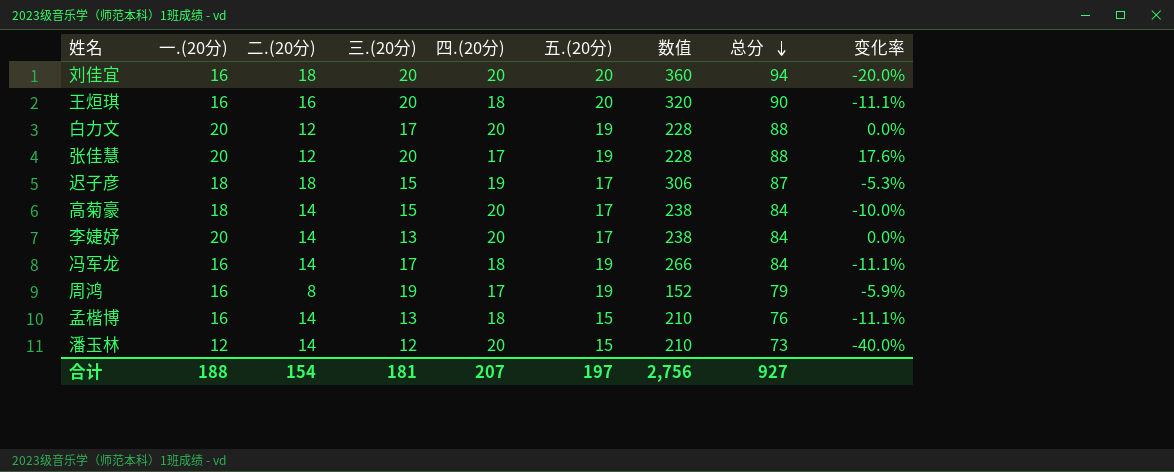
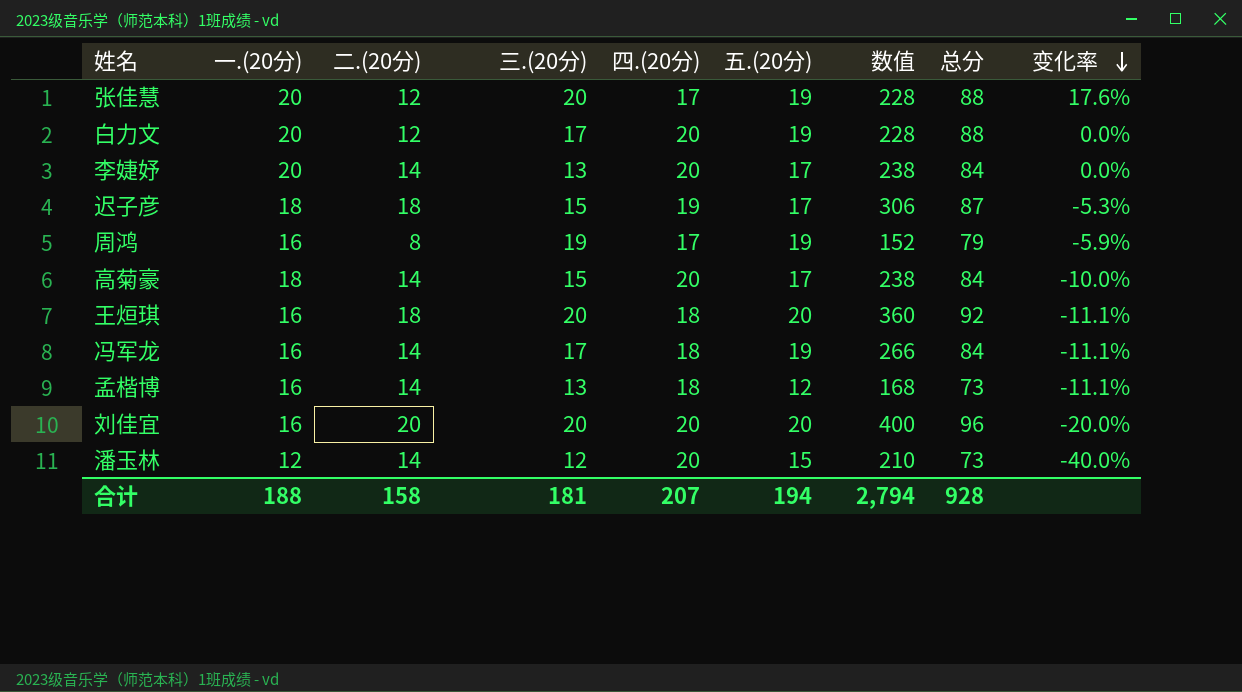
row order: 总分 descending -> 变化率 descending
王烜琪 | 二.(20分): 16 -> 18
王烜琪 | 数值: 320 -> 360
王烜琪 | 总分: 90 -> 92
孟楷博 | 五.(20分): 15 -> 12
孟楷博 | 数值: 210 -> 168
孟楷博 | 总分: 76 -> 73
刘佳宜 | 二.(20分): 18 -> 20
刘佳宜 | 数值: 360 -> 400
刘佳宜 | 总分: 94 -> 96
合计 | 二.(20分): 154 -> 158
合计 | 五.(20分): 197 -> 194
合计 | 数值: 2,756 -> 2,794
合计 | 总分: 927 -> 928

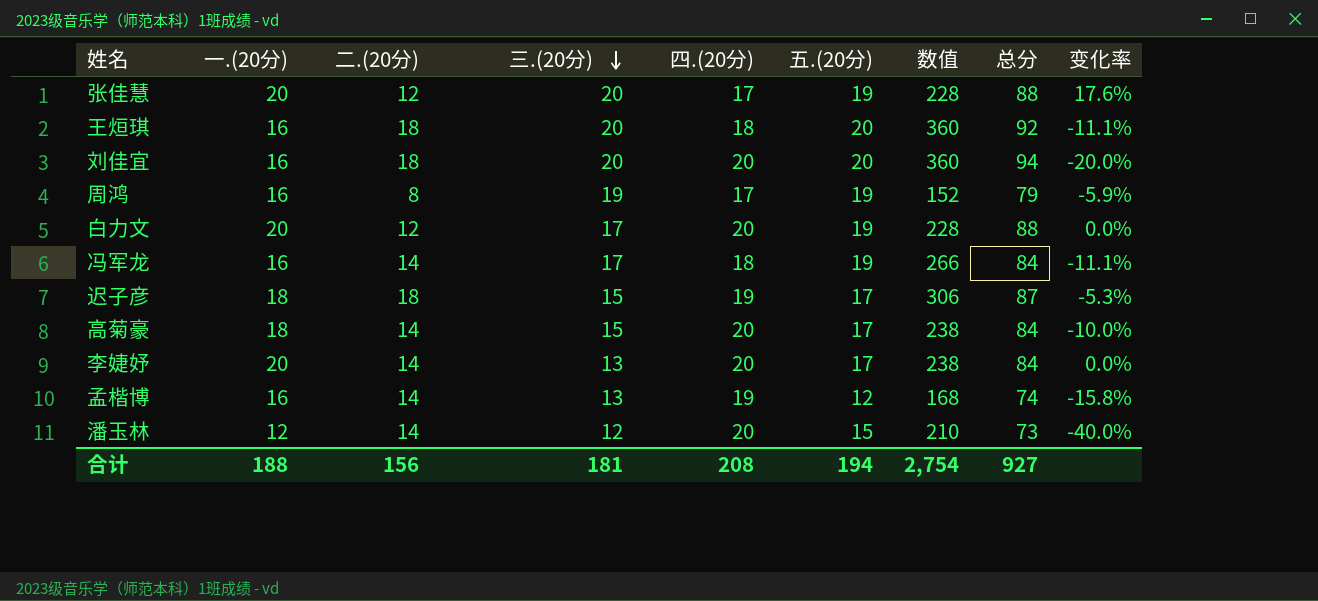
row order: 变化率 descending -> 三.(20分) descending
刘佳宜 | 二.(20分): 20 -> 18
刘佳宜 | 数值: 400 -> 360
刘佳宜 | 总分: 96 -> 94
孟楷博 | 四.(20分): 18 -> 19
孟楷博 | 总分: 73 -> 74
孟楷博 | 变化率: -11.1% -> -15.8%
合计 | 二.(20分): 158 -> 156
合计 | 四.(20分): 207 -> 208
合计 | 数值: 2,794 -> 2,754
合计 | 总分: 928 -> 927

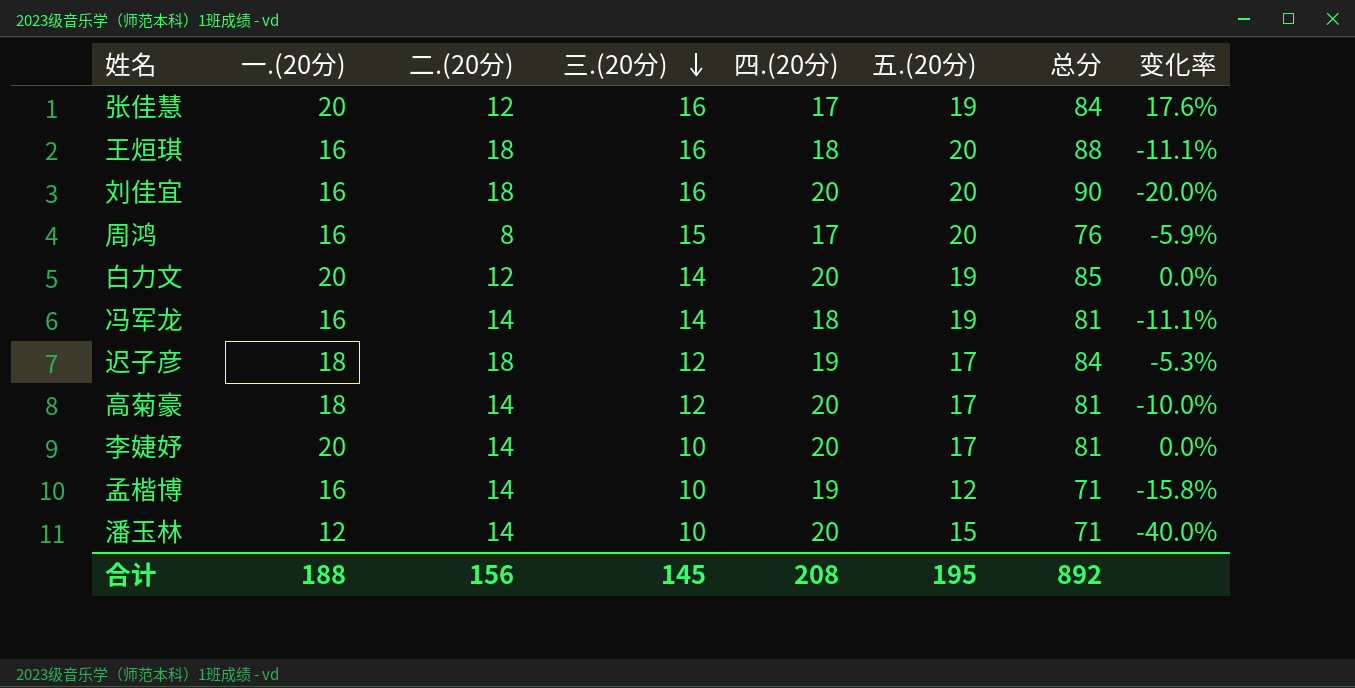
column 数值 | formula: [二.(20分)] * [五.(20分)] -> none
张佳慧 | 三.(20分): 20 -> 16
张佳慧 | 总分: 88 -> 84
王烜琪 | 三.(20分): 20 -> 16
王烜琪 | 总分: 92 -> 88
刘佳宜 | 三.(20分): 20 -> 16
刘佳宜 | 总分: 94 -> 90
周鸿 | 三.(20分): 19 -> 15
周鸿 | 五.(20分): 19 -> 20
周鸿 | 总分: 79 -> 76
白力文 | 三.(20分): 17 -> 14
白力文 | 总分: 88 -> 85
冯军龙 | 三.(20分): 17 -> 14
冯军龙 | 总分: 84 -> 81
迟子彦 | 三.(20分): 15 -> 12
迟子彦 | 总分: 87 -> 84
高菊豪 | 三.(20分): 15 -> 12
高菊豪 | 总分: 84 -> 81
李婕妤 | 三.(20分): 13 -> 10
李婕妤 | 总分: 84 -> 81
孟楷博 | 三.(20分): 13 -> 10
孟楷博 | 总分: 74 -> 71
潘玉林 | 三.(20分): 12 -> 10
潘玉林 | 总分: 73 -> 71
合计 | 三.(20分): 181 -> 145
合计 | 五.(20分): 194 -> 195
合计 | 总分: 927 -> 892

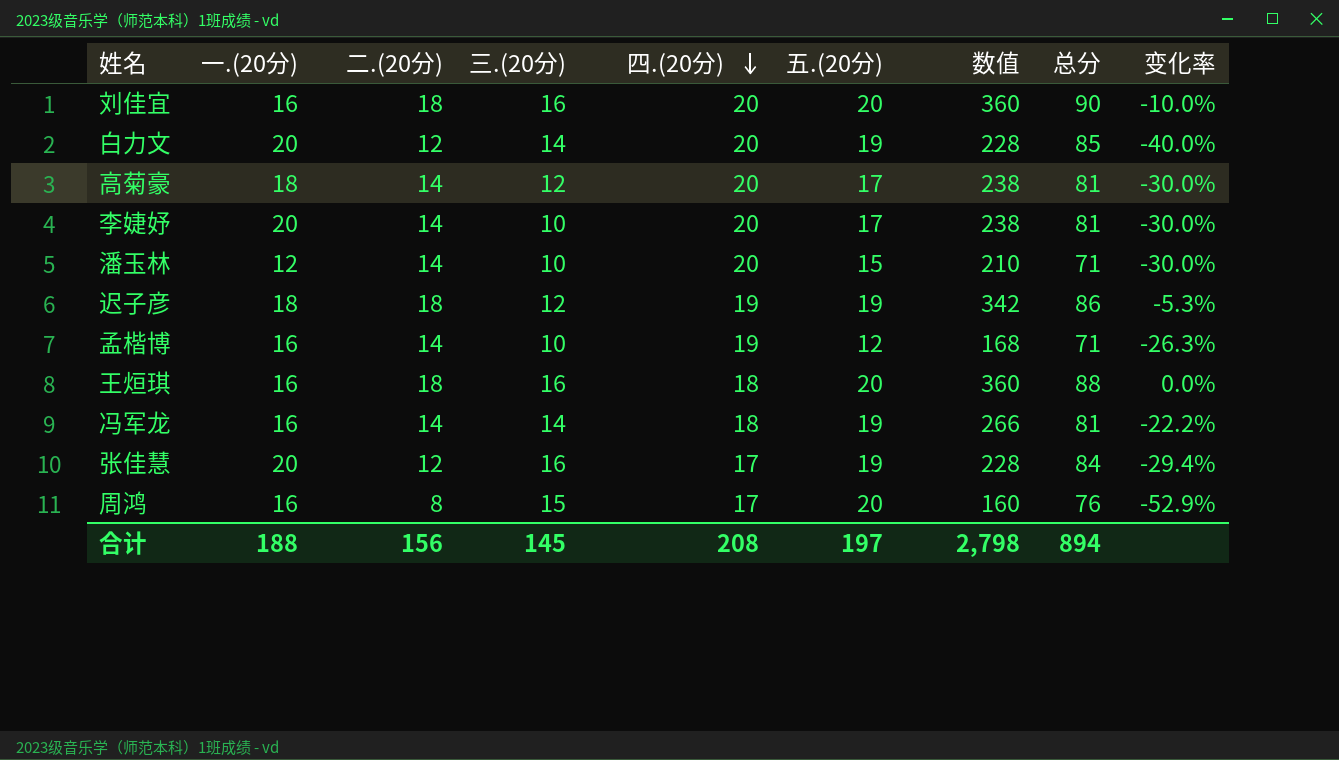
row order: 三.(20分) descending -> 四.(20分) descending
column 数值 | formula: none -> [二.(20分)] * [五.(20分)]
column 变化率 | formula: ([一.(20分)] - [四.(20分)]) / [四.(20分)] -> ([二.(20分)] - [四.(20分)]) / [四.(20分)]
迟子彦 | 五.(20分): 17 -> 19
迟子彦 | 总分: 84 -> 86
合计 | 五.(20分): 195 -> 197
合计 | 总分: 892 -> 894

